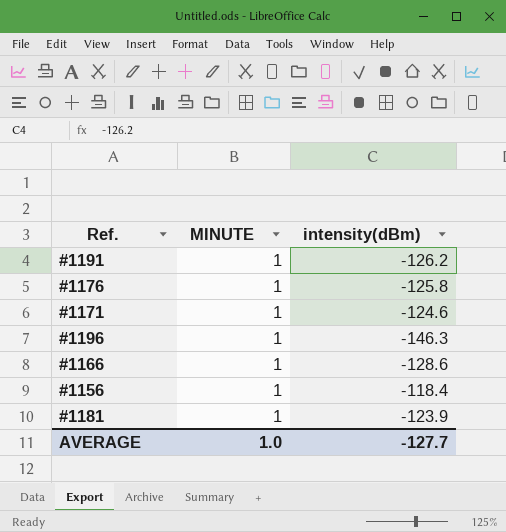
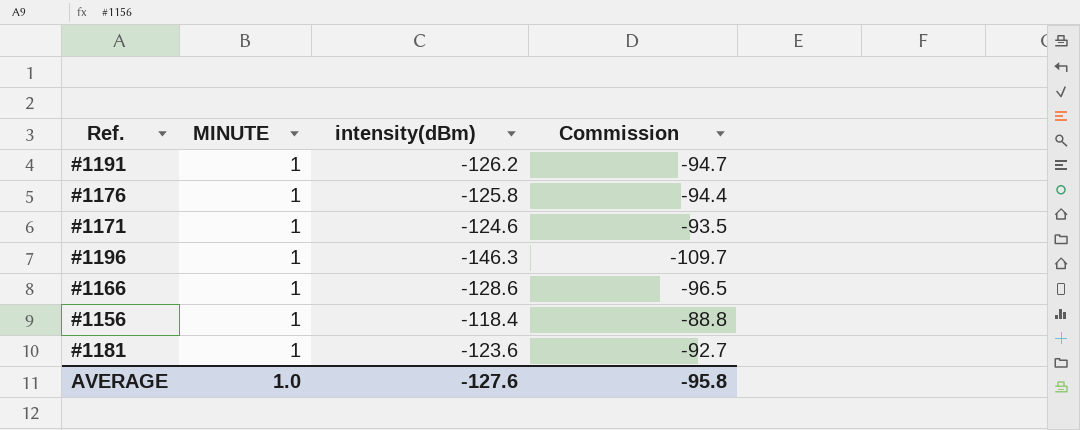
column Commission | formula: none -> [intensity(dBm)] * 0.75
#1181 | intensity(dBm): -123.9 -> -123.6
AVERAGE | intensity(dBm): -127.7 -> -127.6

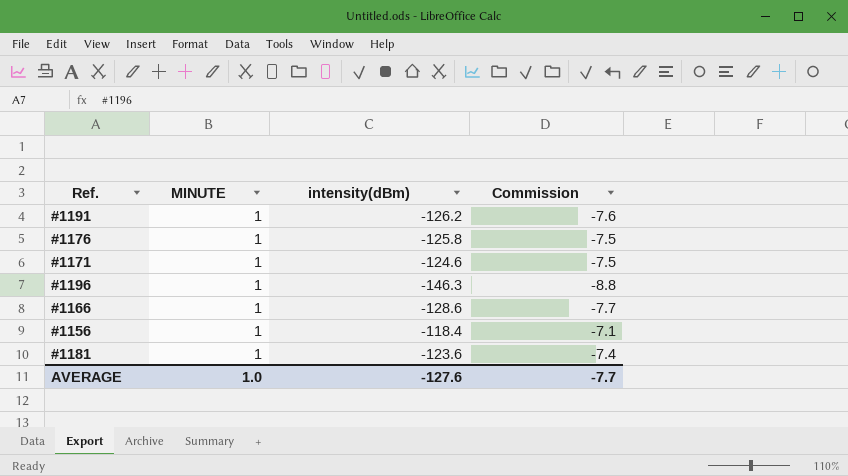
column Commission | formula: [intensity(dBm)] * 0.75 -> [intensity(dBm)] * 0.06
AVERAGE | Commission: -95.8 -> -7.7

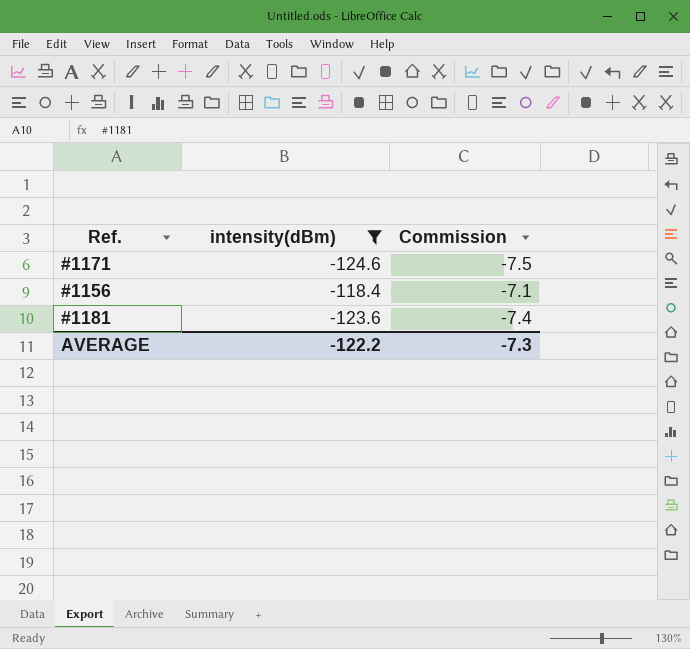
filter: none -> intensity(dBm) >= -124.6
column MINUTE | position: 2 -> none
AVERAGE | intensity(dBm): -127.6 -> -122.2
AVERAGE | Commission: -7.7 -> -7.3

